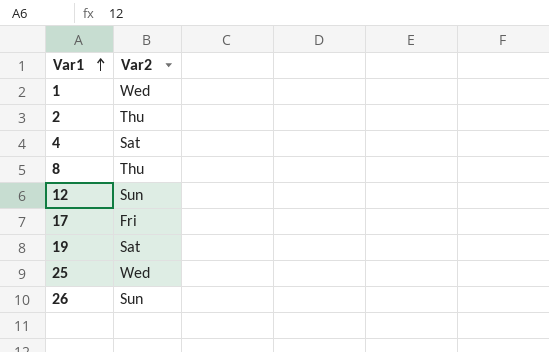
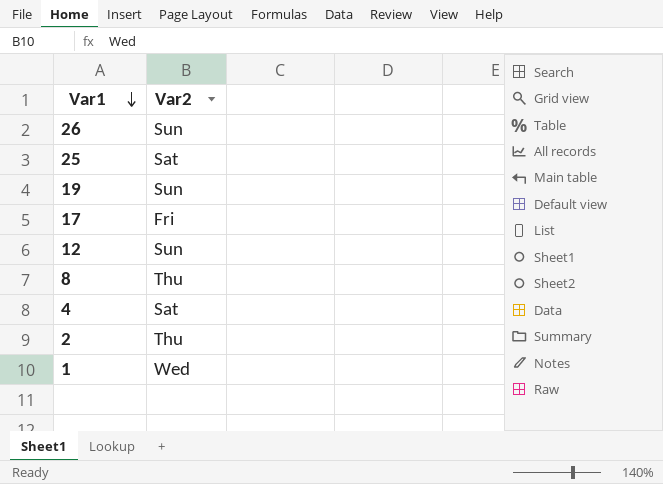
row order: Var1 ascending -> Var1 descending
25 | Var2: Wed -> Sat
19 | Var2: Sat -> Sun

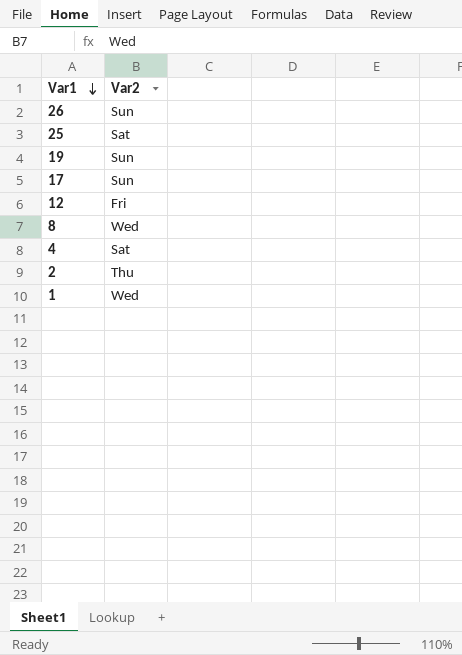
17 | Var2: Fri -> Sun
12 | Var2: Sun -> Fri
8 | Var2: Thu -> Wed

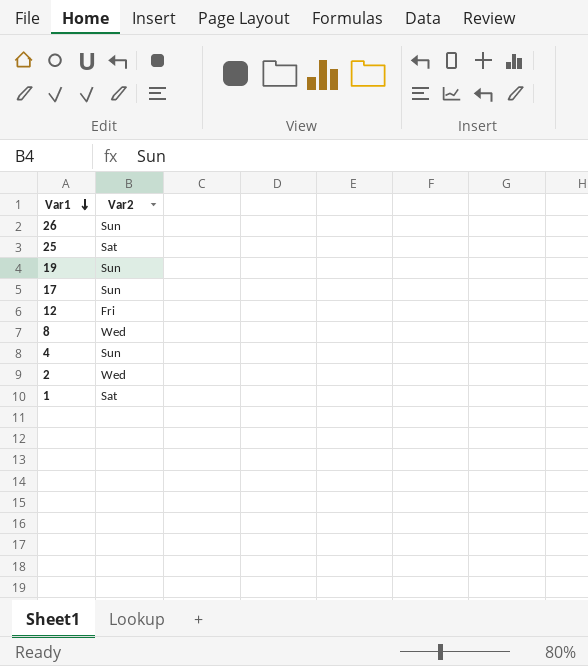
4 | Var2: Sat -> Sun
2 | Var2: Thu -> Wed
1 | Var2: Wed -> Sat

